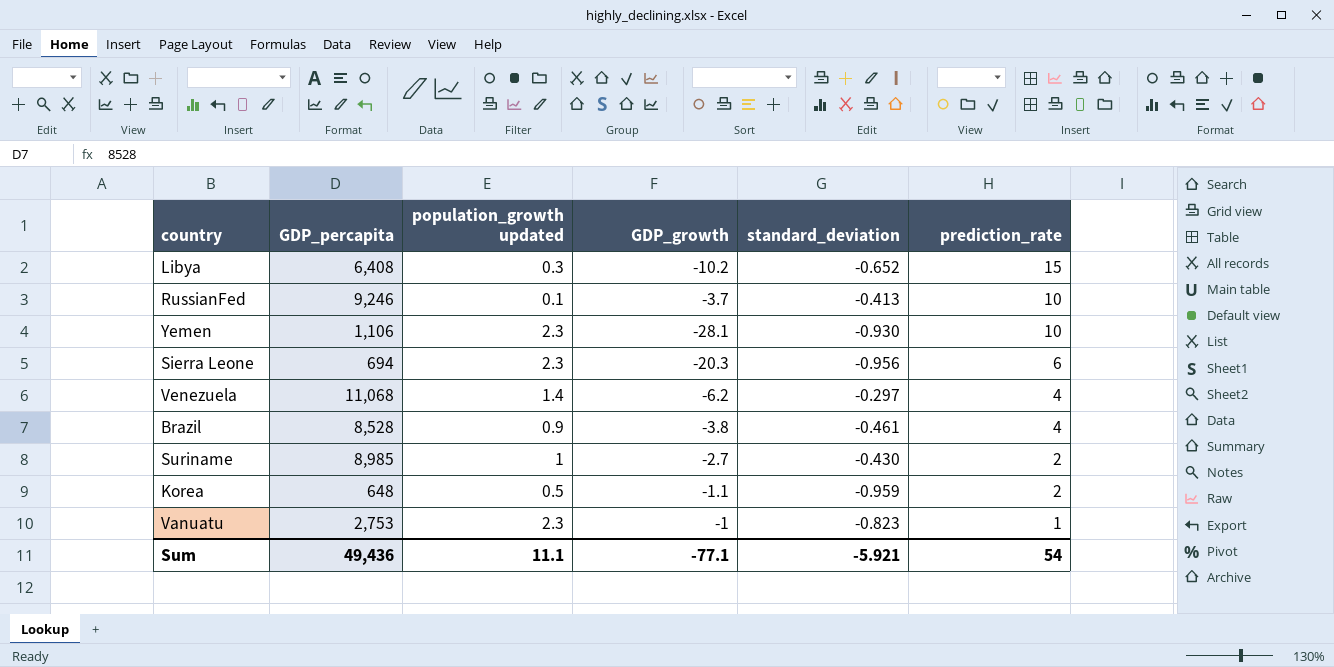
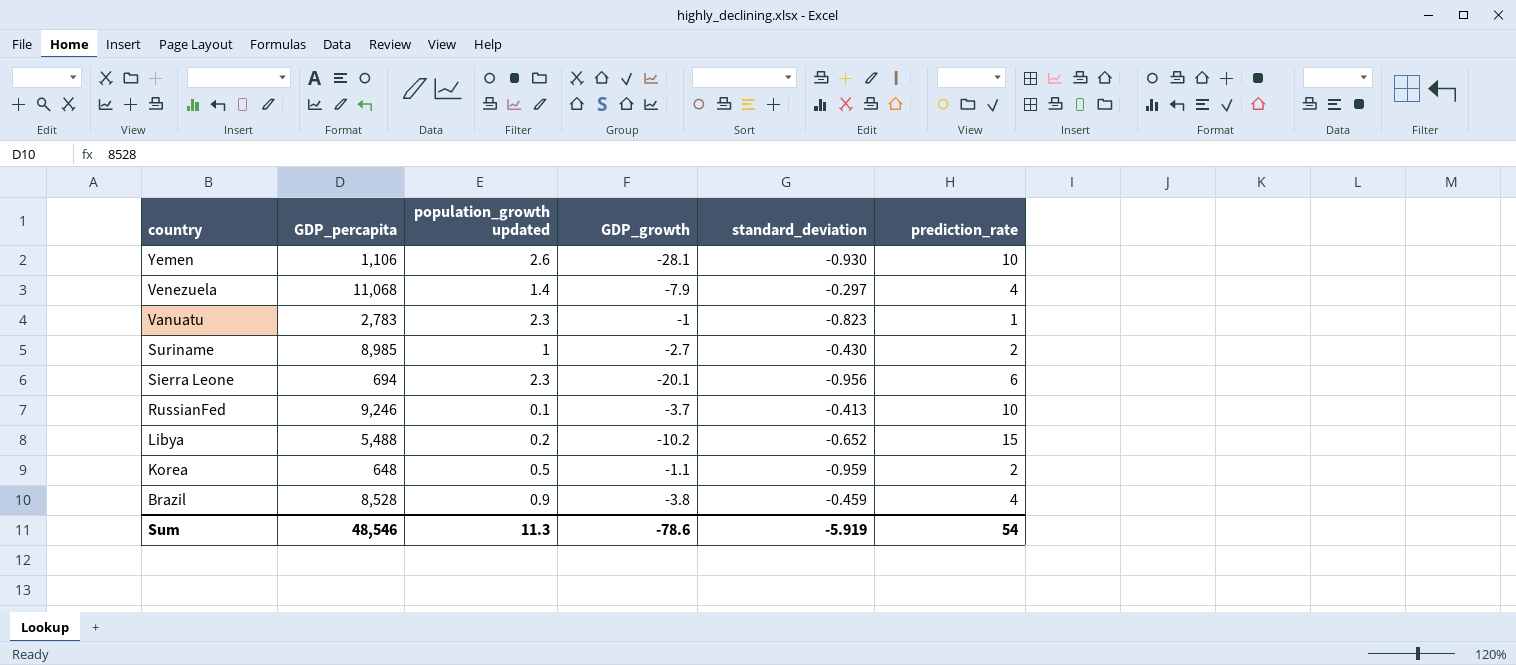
row order: prediction_rate descending -> country descending
Yemen | population_growth updated: 2.3 -> 2.6
Venezuela | GDP_growth: -6.2 -> -7.9
Vanuatu | GDP_percapita: 2,753 -> 2,783
Sierra Leone | GDP_growth: -20.3 -> -20.1
Libya | GDP_percapita: 6,408 -> 5,488
Libya | population_growth updated: 0.3 -> 0.2
Brazil | standard_deviation: -0.461 -> -0.459
Sum | GDP_percapita: 49,436 -> 48,546
Sum | population_growth updated: 11.1 -> 11.3
Sum | GDP_growth: -77.1 -> -78.6
Sum | standard_deviation: -5.921 -> -5.919

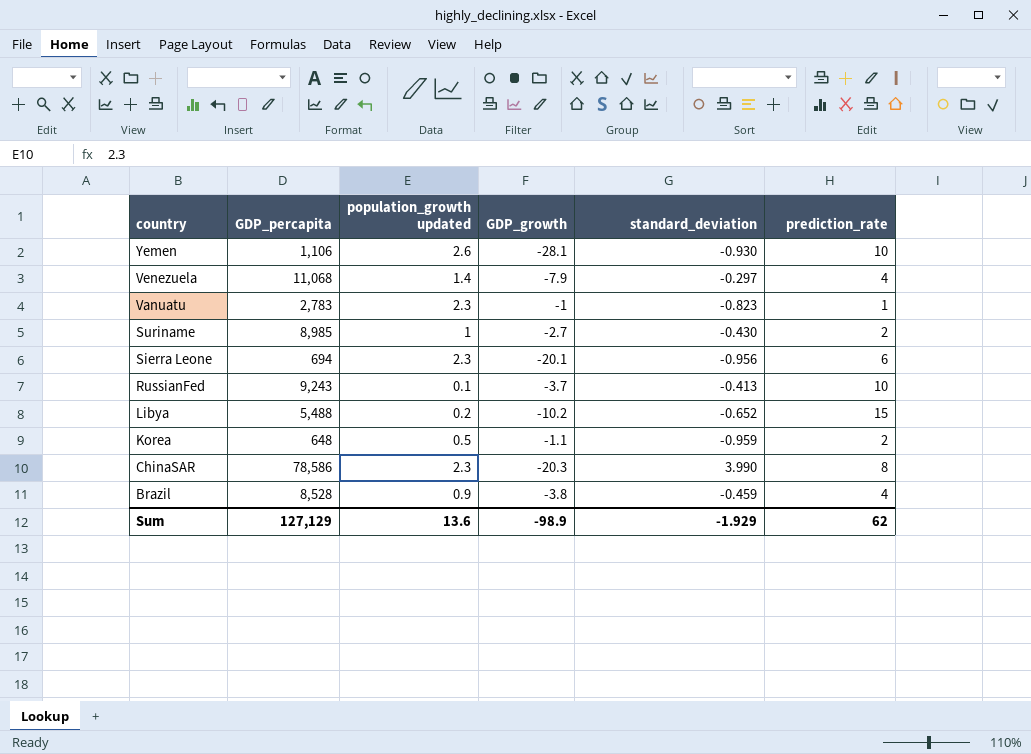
RussianFed | GDP_percapita: 9,246 -> 9,243
row ChinaSAR: none -> 78,586 | 2.3 | -20.3 | 3.990 | 8
Sum | GDP_percapita: 48,546 -> 127,129
Sum | population_growth updated: 11.3 -> 13.6
Sum | GDP_growth: -78.6 -> -98.9
Sum | standard_deviation: -5.919 -> -1.929
Sum | prediction_rate: 54 -> 62

